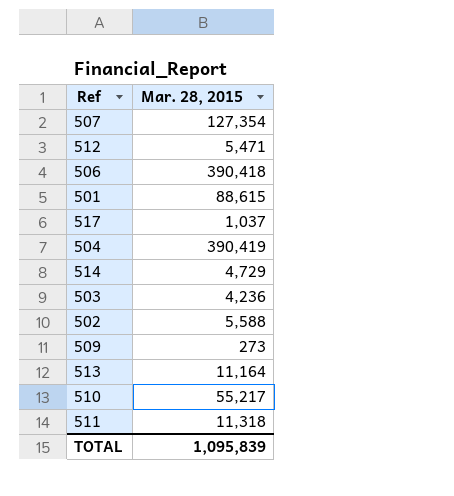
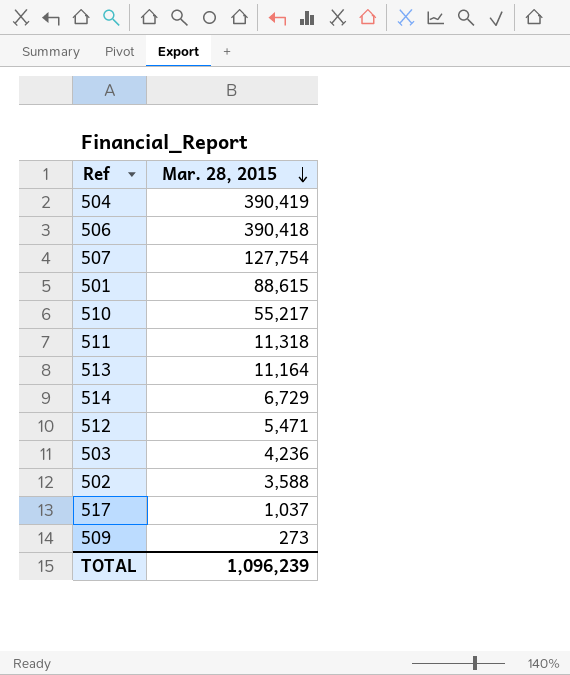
row order: none -> Mar. 28, 2015 descending
507 | Mar. 28, 2015: 127,354 -> 127,754
514 | Mar. 28, 2015: 4,729 -> 6,729
502 | Mar. 28, 2015: 5,588 -> 3,588
TOTAL | Mar. 28, 2015: 1,095,839 -> 1,096,239

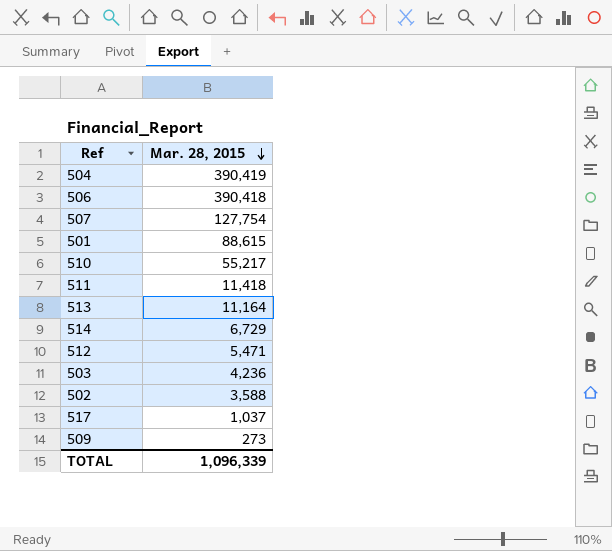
511 | Mar. 28, 2015: 11,318 -> 11,418
TOTAL | Mar. 28, 2015: 1,096,239 -> 1,096,339

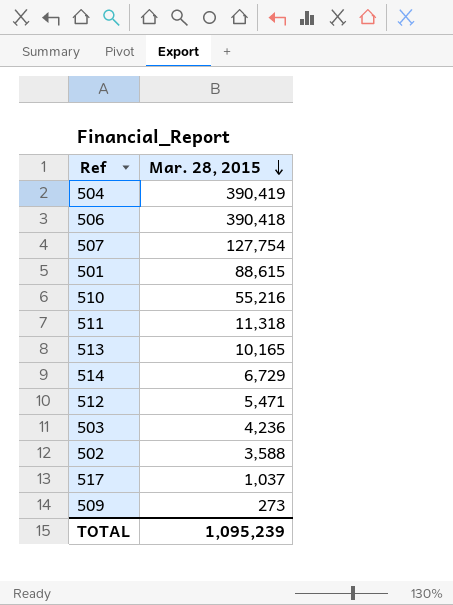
510 | Mar. 28, 2015: 55,217 -> 55,216
511 | Mar. 28, 2015: 11,418 -> 11,318
513 | Mar. 28, 2015: 11,164 -> 10,165
TOTAL | Mar. 28, 2015: 1,096,339 -> 1,095,239

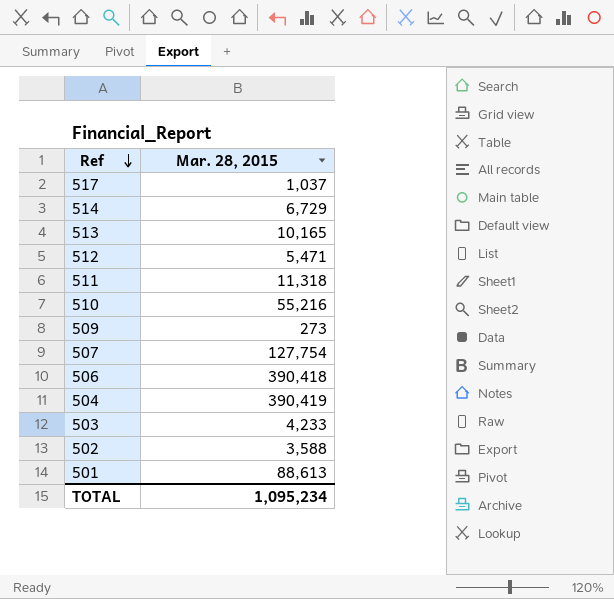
row order: Mar. 28, 2015 descending -> Ref descending
503 | Mar. 28, 2015: 4,236 -> 4,233
501 | Mar. 28, 2015: 88,615 -> 88,613
TOTAL | Mar. 28, 2015: 1,095,239 -> 1,095,234

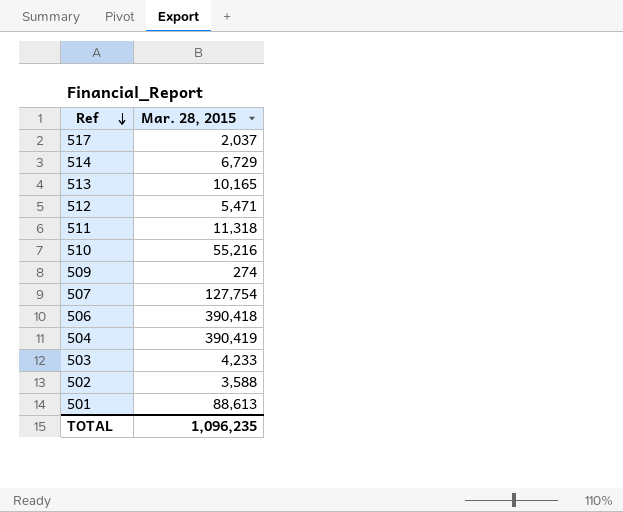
517 | Mar. 28, 2015: 1,037 -> 2,037
509 | Mar. 28, 2015: 273 -> 274
TOTAL | Mar. 28, 2015: 1,095,234 -> 1,096,235

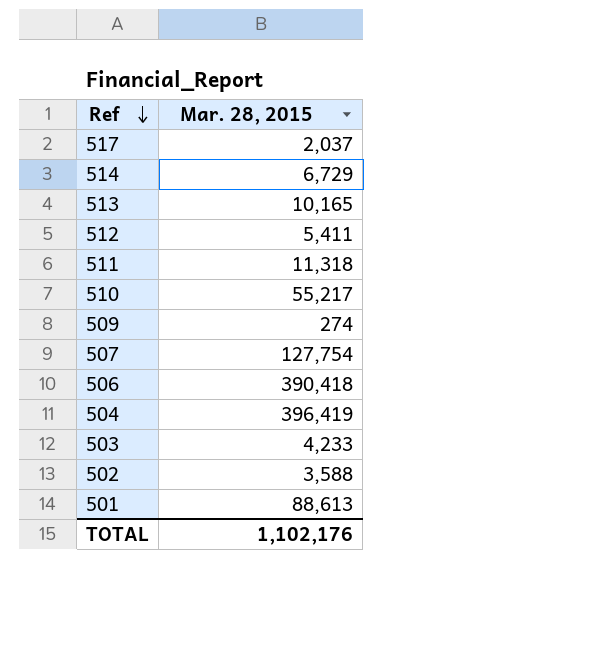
512 | Mar. 28, 2015: 5,471 -> 5,411
510 | Mar. 28, 2015: 55,216 -> 55,217
504 | Mar. 28, 2015: 390,419 -> 396,419
TOTAL | Mar. 28, 2015: 1,096,235 -> 1,102,176

